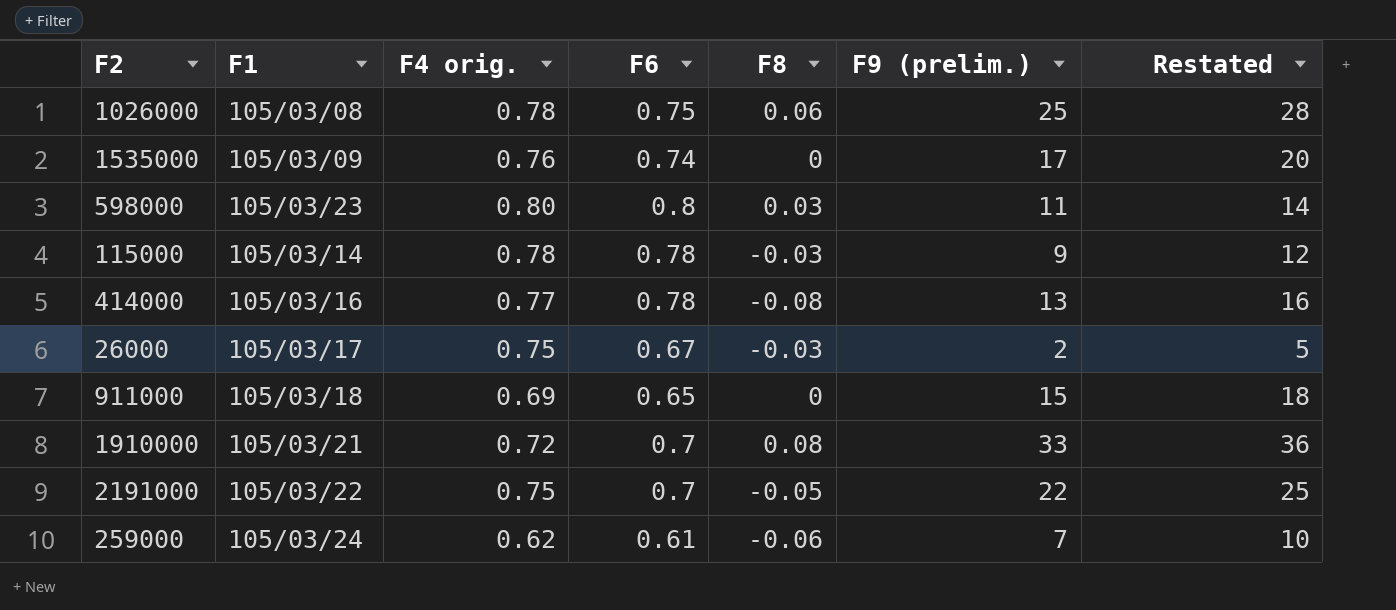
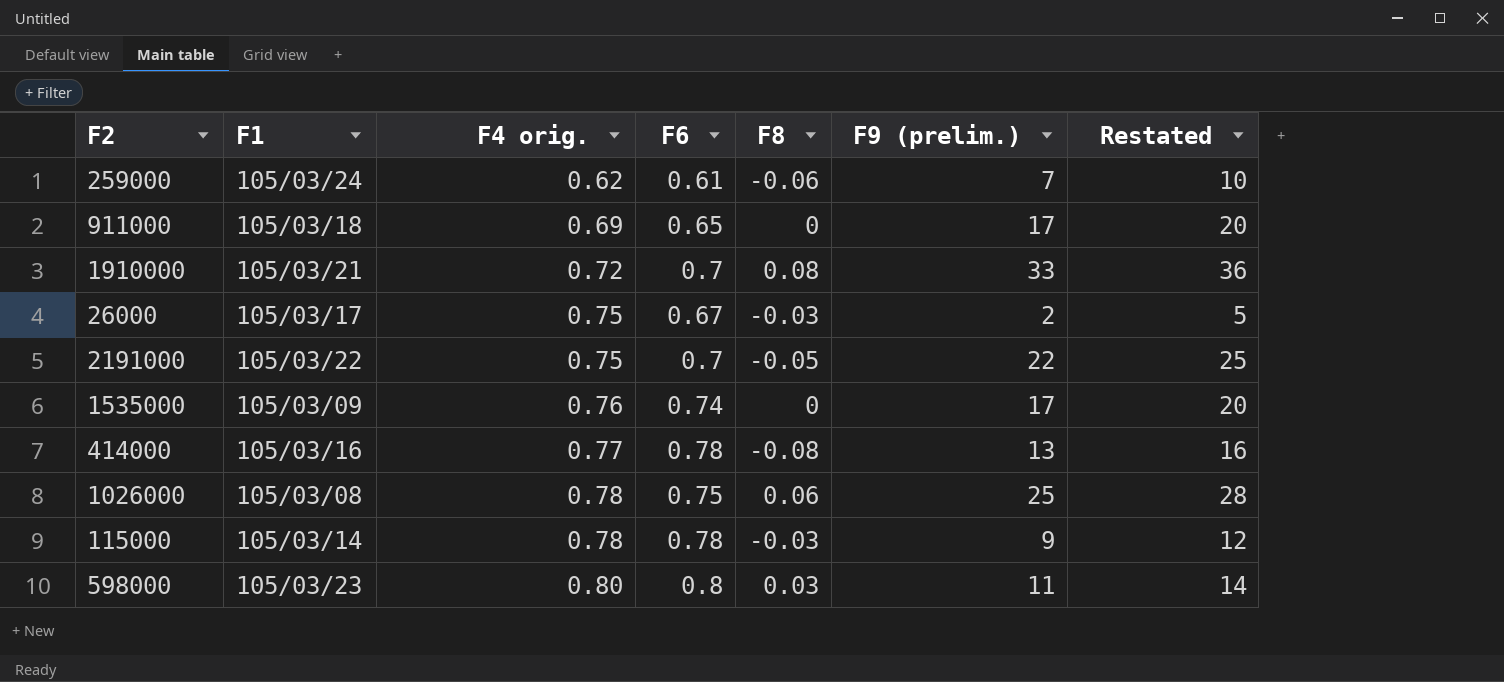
row order: none -> F4 orig. ascending
911000 | F9 (prelim.): 15 -> 17
911000 | Restated: 18 -> 20

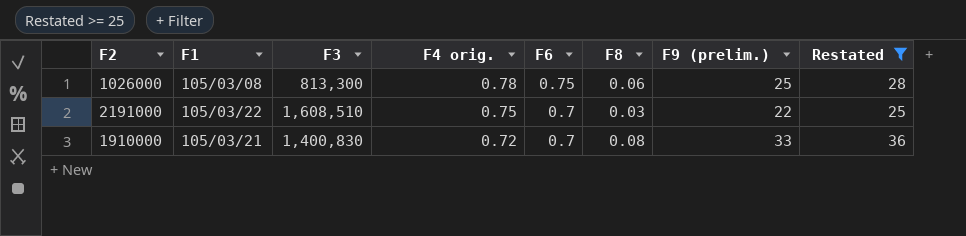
filter: none -> Restated >= 25
row order: F4 orig. ascending -> F4 orig. descending
column F3 | position: none -> 3
2191000 | F8: -0.05 -> 0.03

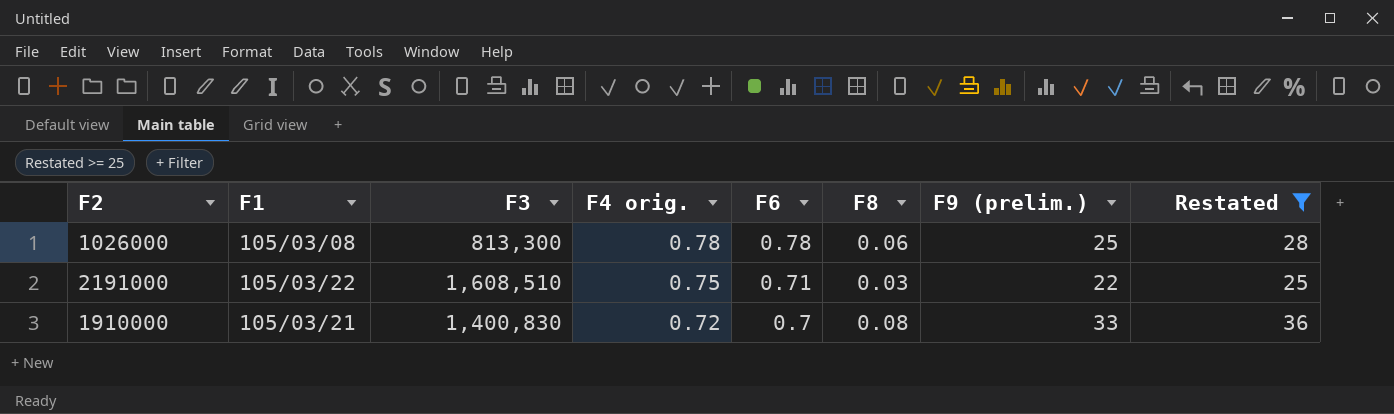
1026000 | F6: 0.75 -> 0.78
2191000 | F6: 0.7 -> 0.71

